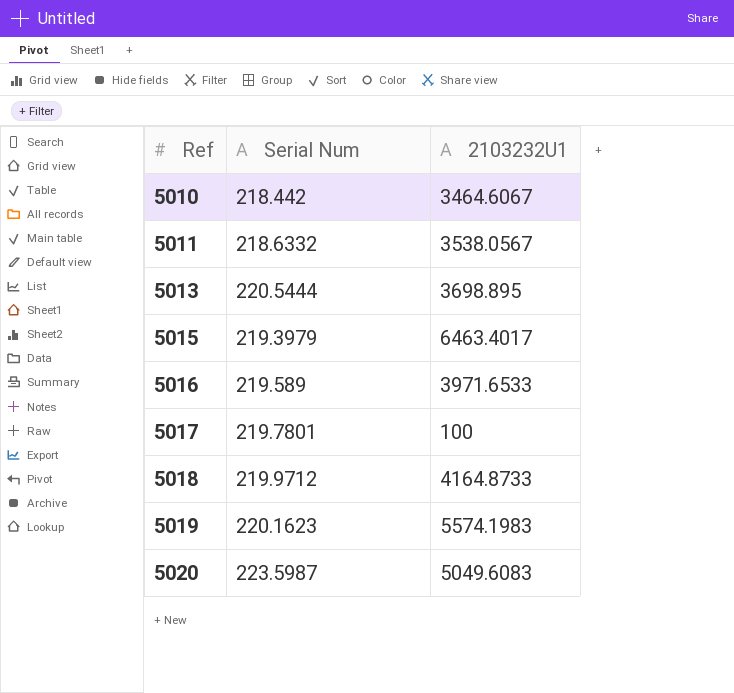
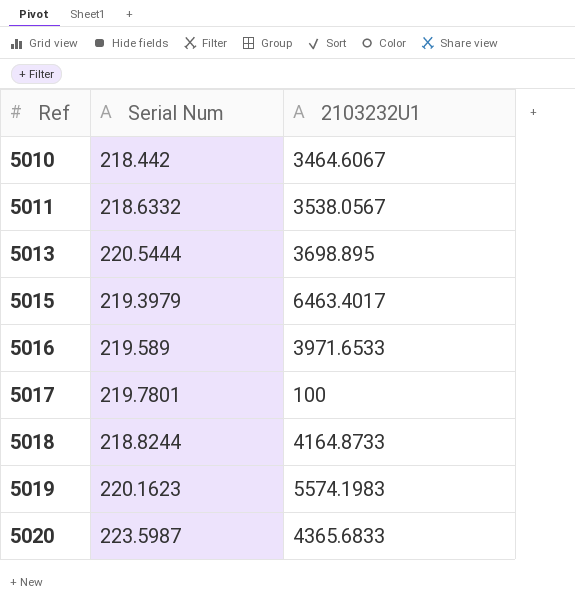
5018 | Serial Num: 219.9712 -> 218.8244
5020 | 2103232U1: 5049.6083 -> 4365.6833

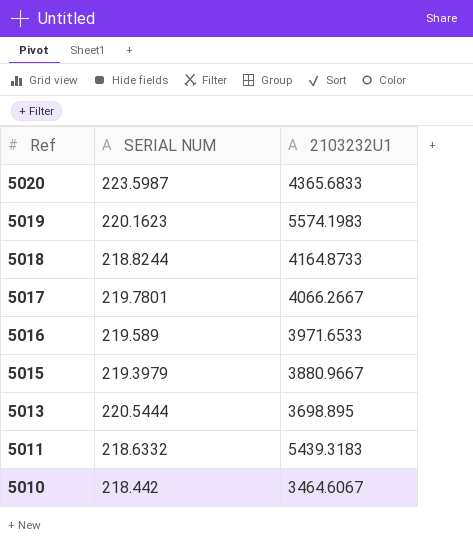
row order: Ref ascending -> Ref descending
column name: Serial Num -> SERIAL NUM
5017 | 2103232U1: 100 -> 4066.2667
5015 | 2103232U1: 6463.4017 -> 3880.9667
5011 | 2103232U1: 3538.0567 -> 5439.3183

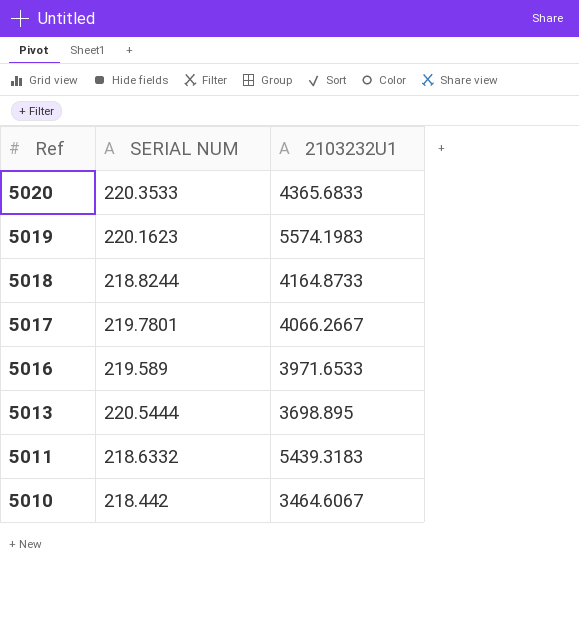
row 5015: 219.3979 | 3880.9667 -> none
5020 | SERIAL NUM: 223.5987 -> 220.3533

